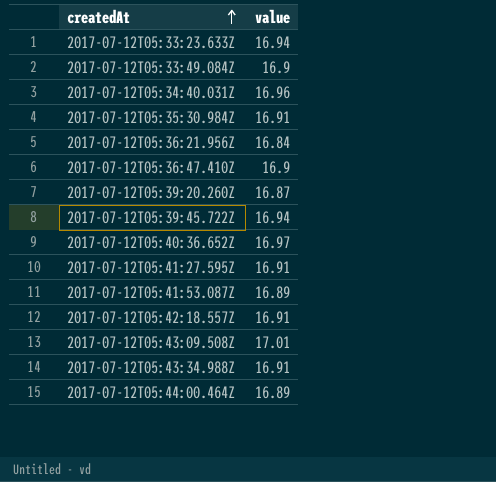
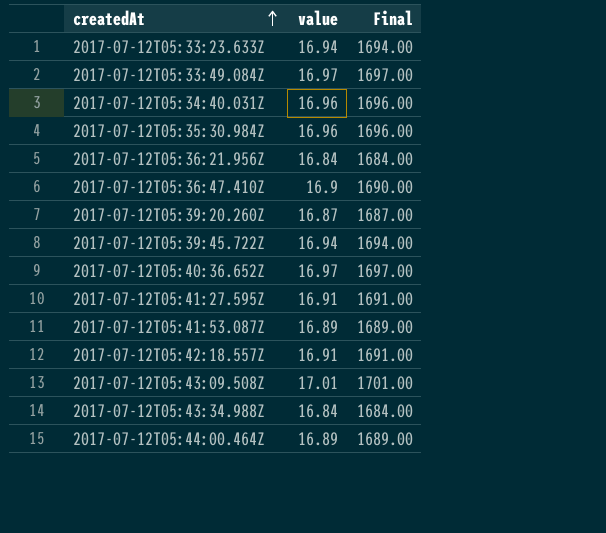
column Final | formula: none -> [value] * 100
2017-07-12T05:33:49.084Z | value: 16.9 -> 16.97
2017-07-12T05:35:30.984Z | value: 16.91 -> 16.96
2017-07-12T05:43:34.988Z | value: 16.91 -> 16.84

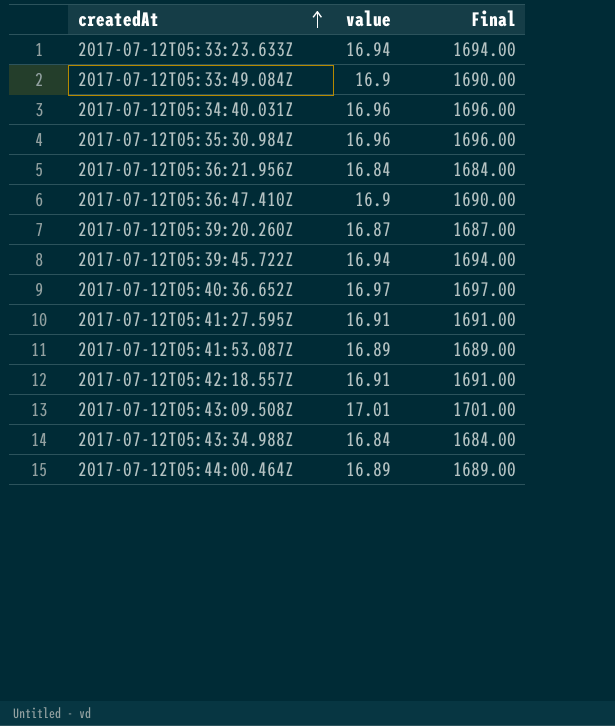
2017-07-12T05:33:49.084Z | value: 16.97 -> 16.9
2017-07-12T05:33:49.084Z | Final: 1697.00 -> 1690.00

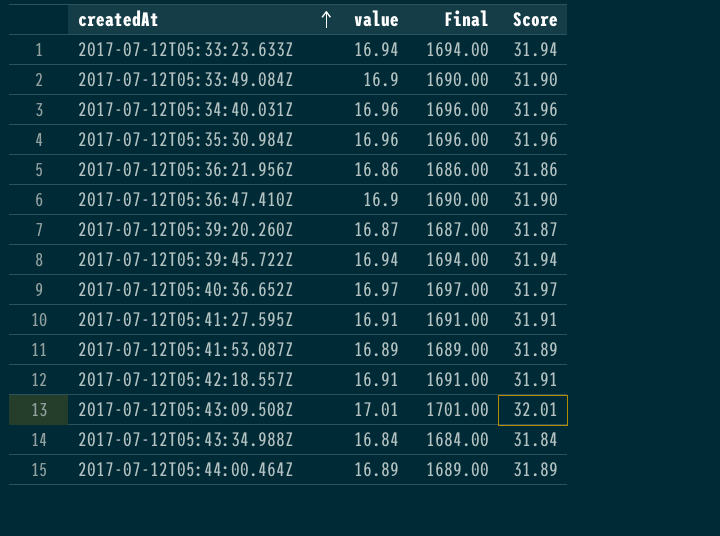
column Score | formula: none -> [value] + 15
2017-07-12T05:36:21.956Z | value: 16.84 -> 16.86
2017-07-12T05:36:21.956Z | Final: 1684.00 -> 1686.00

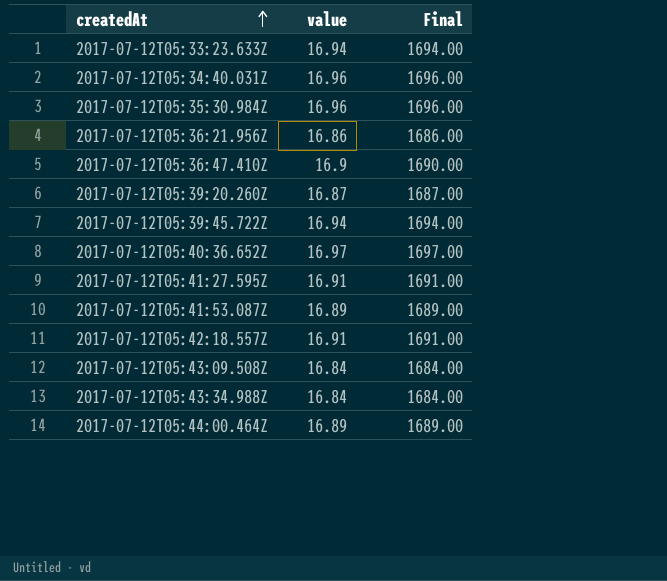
column Score | formula: [value] + 15 -> none
row 2017-07-12T05:33:49.084Z: 16.9 | 1690.00 | 31.90 -> none
2017-07-12T05:43:09.508Z | value: 17.01 -> 16.84
2017-07-12T05:43:09.508Z | Final: 1701.00 -> 1684.00

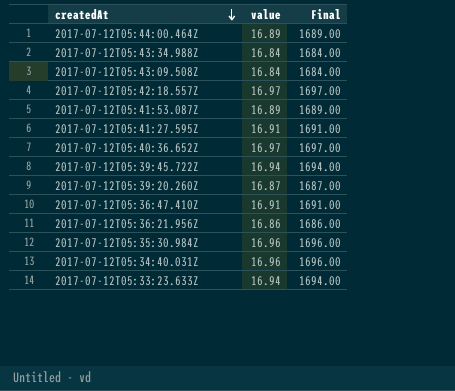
row order: createdAt ascending -> createdAt descending
2017-07-12T05:42:18.557Z | value: 16.91 -> 16.97
2017-07-12T05:42:18.557Z | Final: 1691.00 -> 1697.00
2017-07-12T05:36:47.410Z | value: 16.9 -> 16.91
2017-07-12T05:36:47.410Z | Final: 1690.00 -> 1691.00

